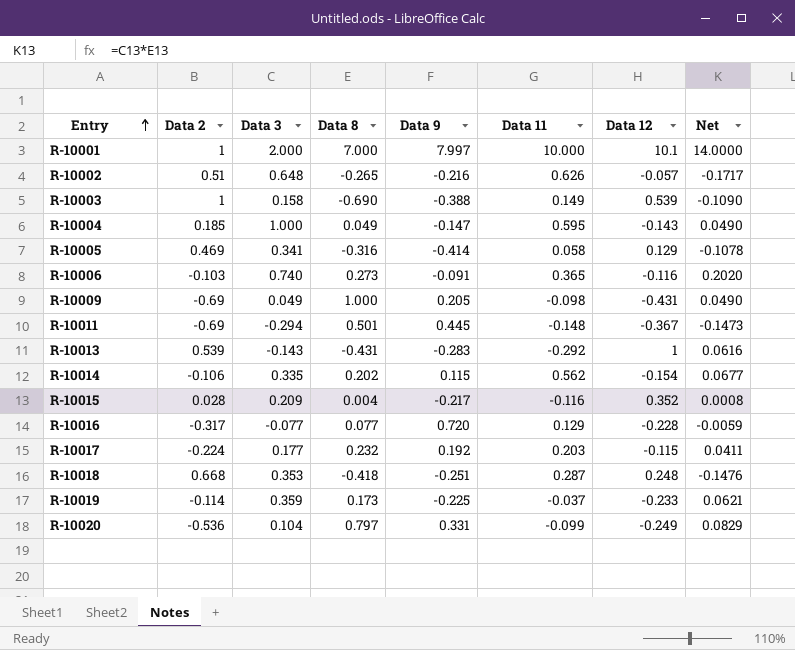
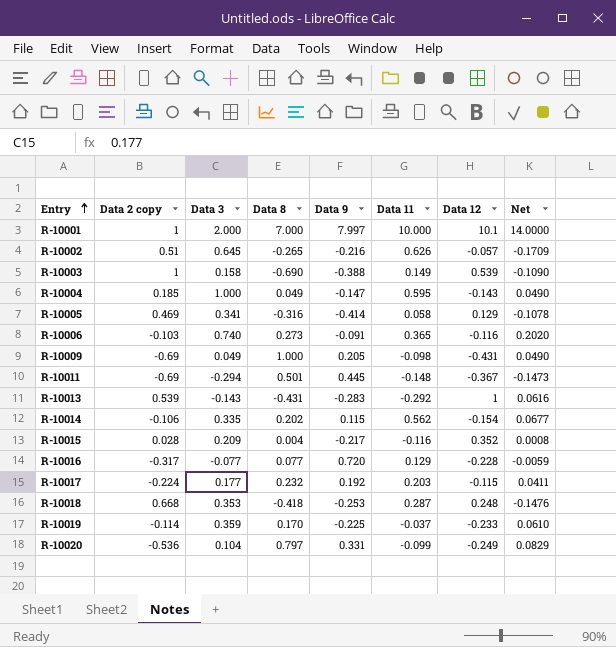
column name: Data 2 -> Data 2 copy
R-10002 | Data 3: 0.648 -> 0.645
R-10002 | Net: -0.1717 -> -0.1709
R-10018 | Data 9: -0.251 -> -0.253
R-10019 | Data 8: 0.173 -> 0.170
R-10019 | Net: 0.0621 -> 0.0610

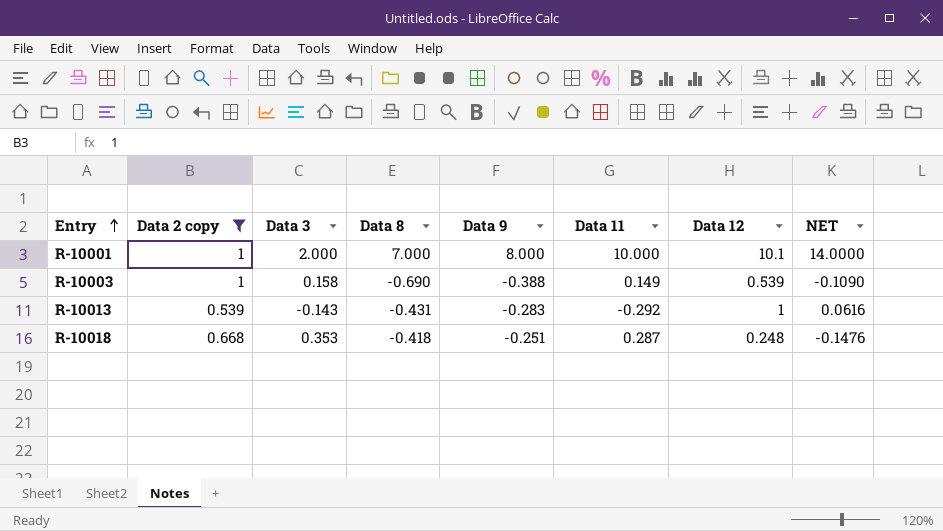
filter: none -> Data 2 copy >= 0.539
column name: Net -> NET
R-10001 | Data 9: 7.997 -> 8.000
R-10018 | Data 9: -0.253 -> -0.251

